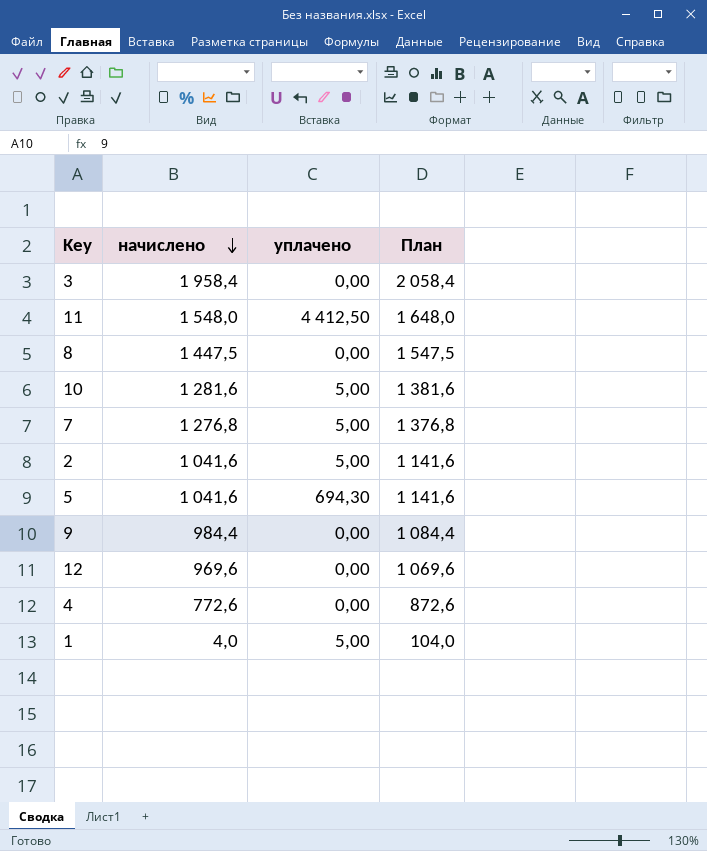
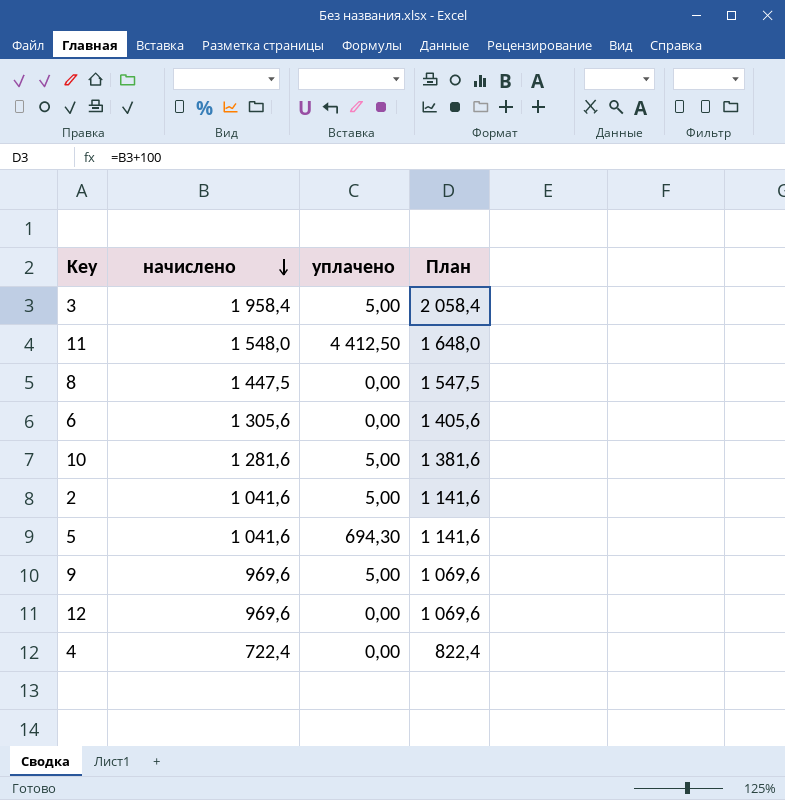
row 7: 1 276,8 | 5,00 | 1 376,8 -> none
row 1: 4,0 | 5,00 | 104,0 -> none
3 | уплачено: 0,00 -> 5,00
row 6: none -> 1 305,6 | 0,00 | 1 405,6
9 | начислено: 984,4 -> 969,6
9 | уплачено: 0,00 -> 5,00
9 | План: 1 084,4 -> 1 069,6
4 | начислено: 772,6 -> 722,4
4 | План: 872,6 -> 822,4

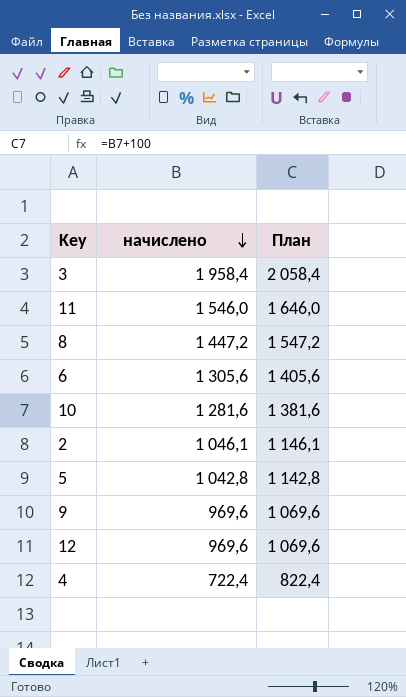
column уплачено | position: 3 -> none
11 | начислено: 1 548,0 -> 1 546,0
11 | План: 1 648,0 -> 1 646,0
8 | начислено: 1 447,5 -> 1 447,2
8 | План: 1 547,5 -> 1 547,2
2 | начислено: 1 041,6 -> 1 046,1
2 | План: 1 141,6 -> 1 146,1
5 | начислено: 1 041,6 -> 1 042,8
5 | План: 1 141,6 -> 1 142,8

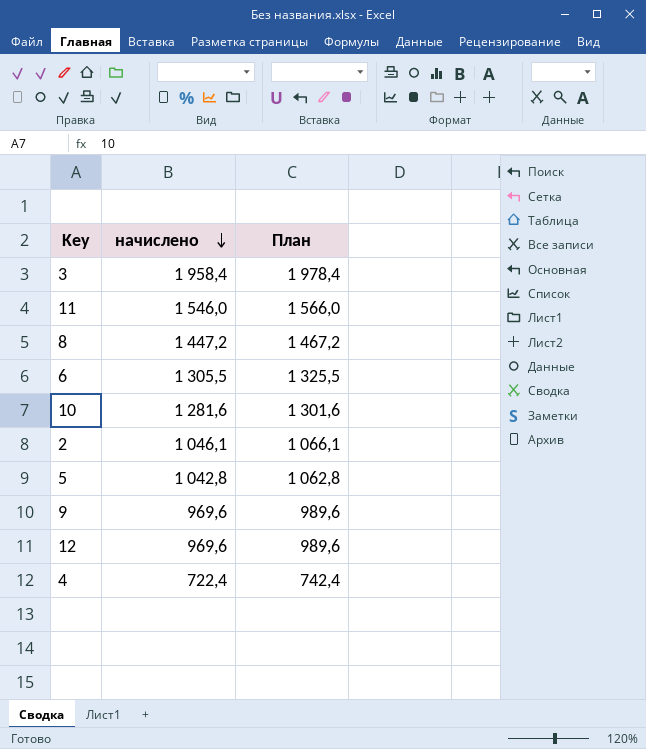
column План | formula: [начислено] + 100 -> [начислено] + 20
6 | начислено: 1 305,6 -> 1 305,5

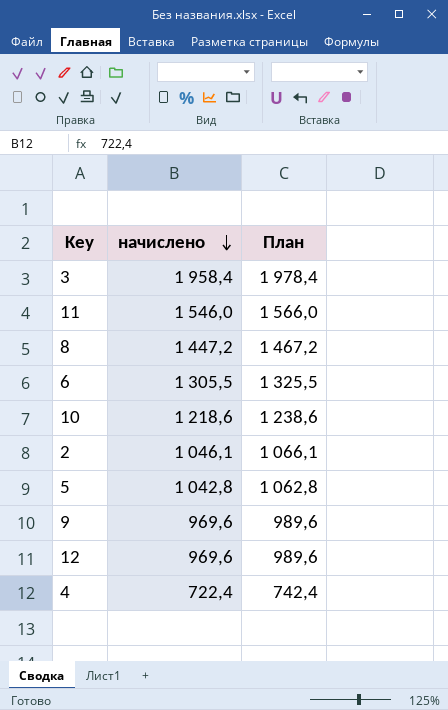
10 | начислено: 1 281,6 -> 1 218,6
10 | План: 1 301,6 -> 1 238,6

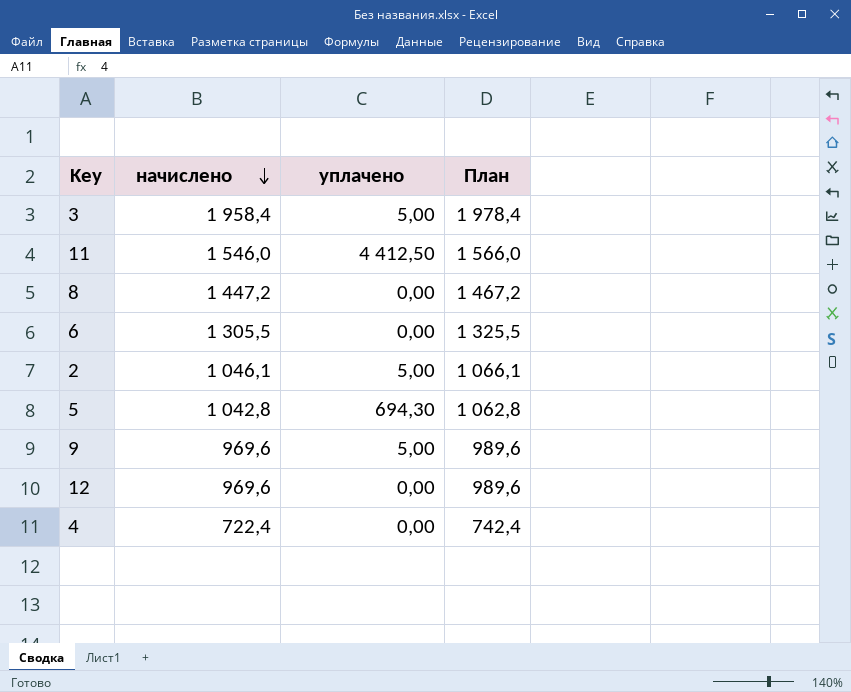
column уплачено | position: none -> 3
row 10: 1 218,6 | 1 238,6 -> none

